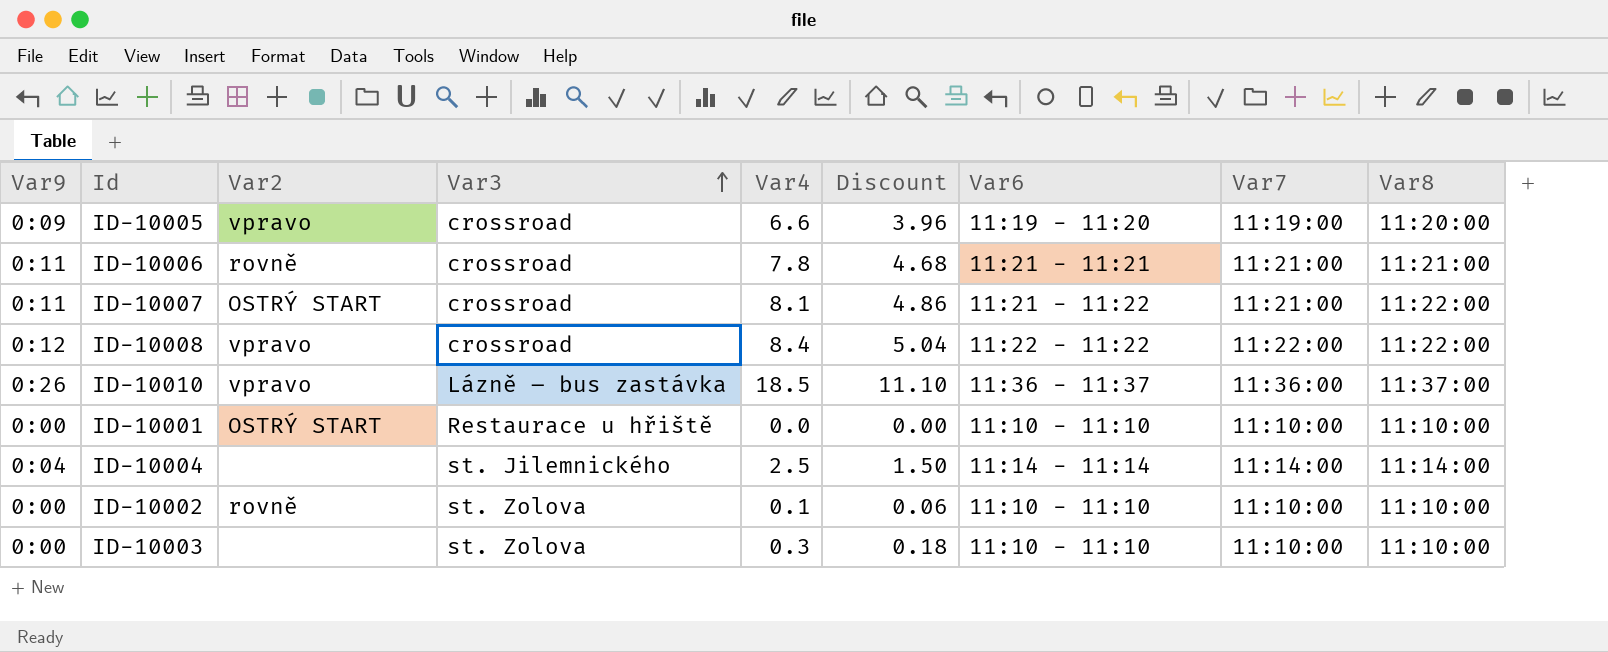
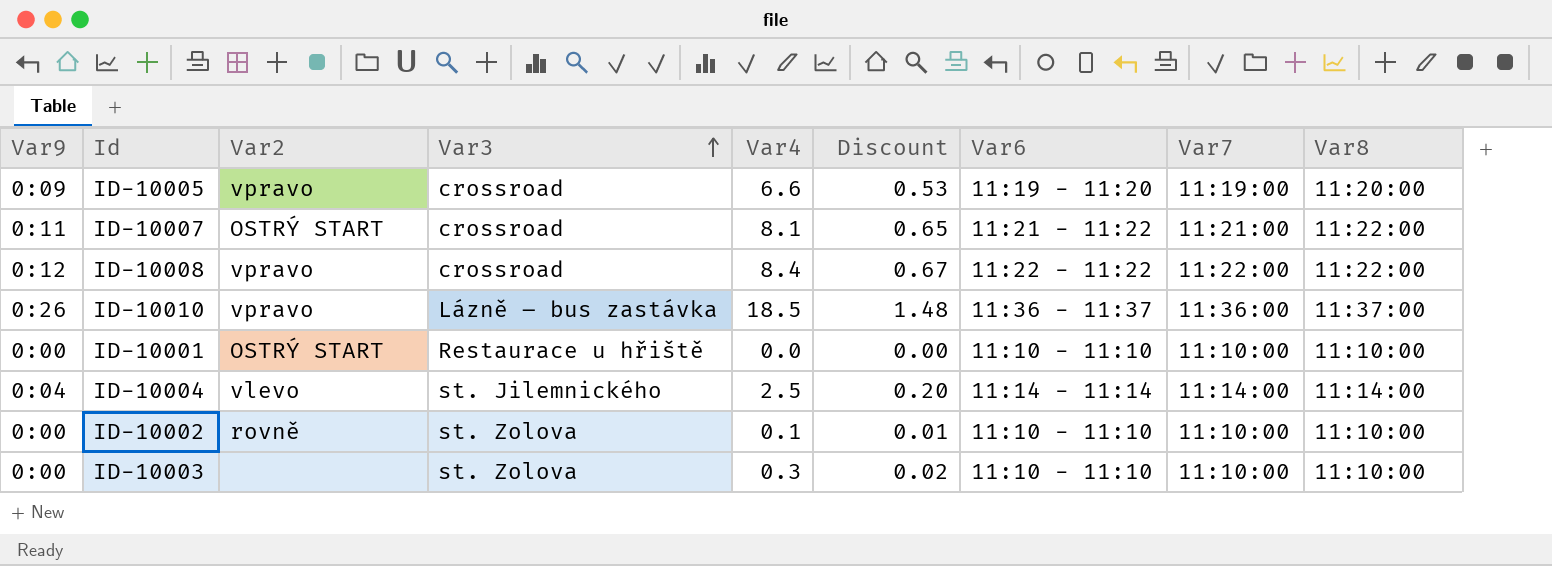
column Discount | formula: [Var4] * 0.6 -> [Var4] * 0.08
row ID-10006: 0:11 | rovně | crossroad | 7.8 | 4.68 | 11:21 - 11:21 | 11:21:00 | 11:21:00 -> none
ID-10004 | Var2: none -> vlevo

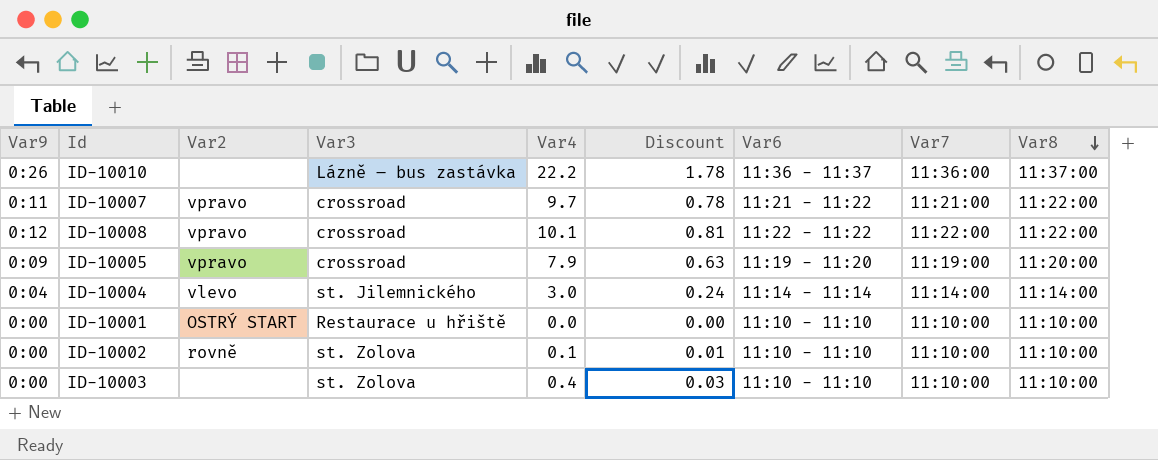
row order: Var3 ascending -> Var8 descending
ID-10010 | Var2: vpravo -> none
ID-10010 | Var4: 18.5 -> 22.2
ID-10010 | Discount: 1.48 -> 1.78
ID-10007 | Var2: OSTRÝ START -> vpravo
ID-10007 | Var4: 8.1 -> 9.7
ID-10007 | Discount: 0.65 -> 0.78
ID-10008 | Var4: 8.4 -> 10.1
ID-10008 | Discount: 0.67 -> 0.81
ID-10005 | Var4: 6.6 -> 7.9
ID-10005 | Discount: 0.53 -> 0.63
ID-10004 | Var4: 2.5 -> 3.0
ID-10004 | Discount: 0.20 -> 0.24
ID-10003 | Var4: 0.3 -> 0.4
ID-10003 | Discount: 0.02 -> 0.03

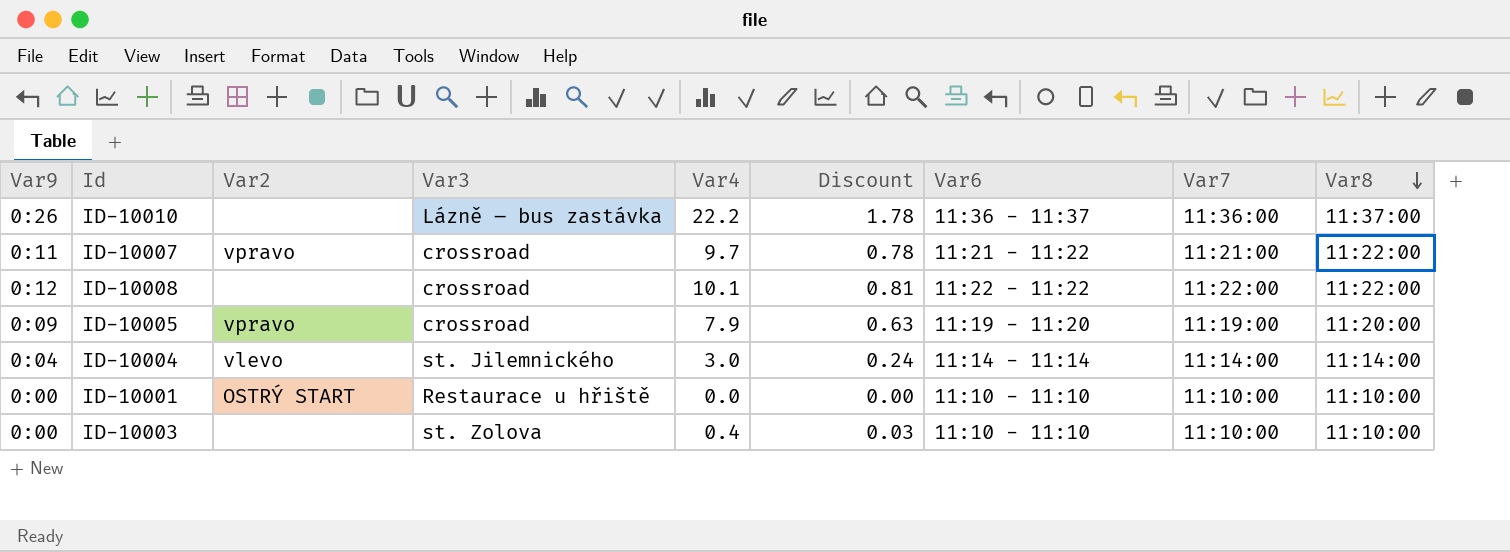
row ID-10002: 0:00 | rovně | st. Zolova | 0.1 | 0.01 | 11:10 - 11:10 | 11:10:00 | 11:10:00 -> none
ID-10008 | Var2: vpravo -> none

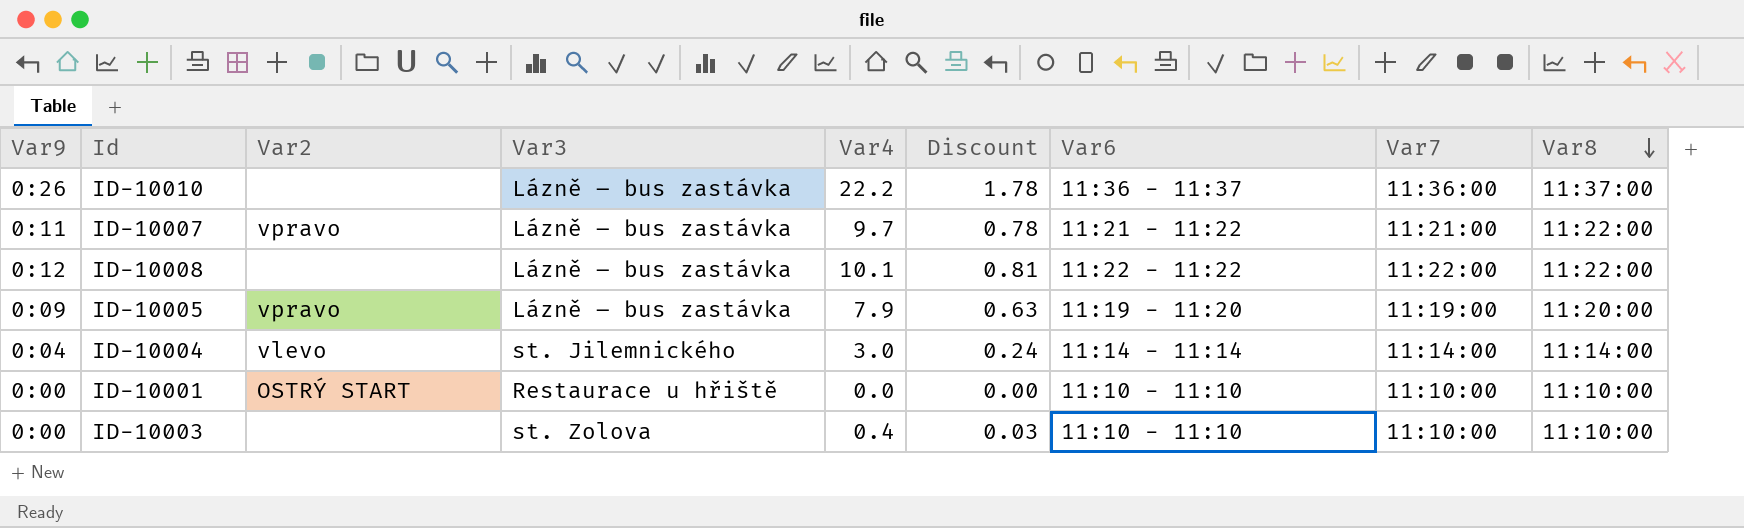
ID-10007 | Var3: crossroad -> Lázně – bus zastávka
ID-10008 | Var3: crossroad -> Lázně – bus zastávka
ID-10005 | Var3: crossroad -> Lázně – bus zastávka

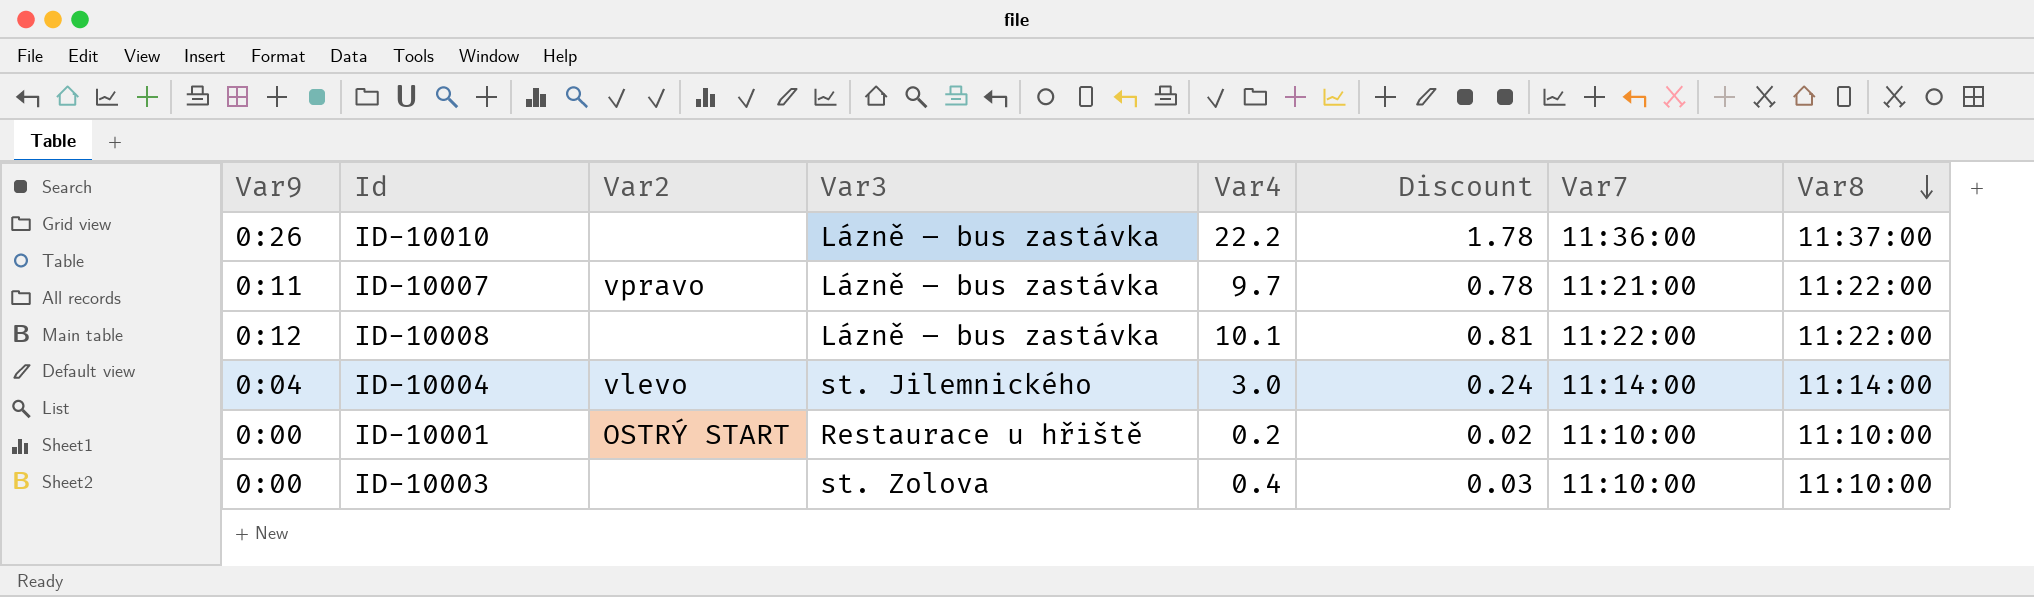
column Var6 | position: 7 -> none
row ID-10005: 0:09 | vpravo | Lázně – bus zastávka | 7.9 | 0.63 | 11:19 - 11:20 | 11:19:00 | 11:20:00 -> none
ID-10001 | Var4: 0.0 -> 0.2
ID-10001 | Discount: 0.00 -> 0.02

